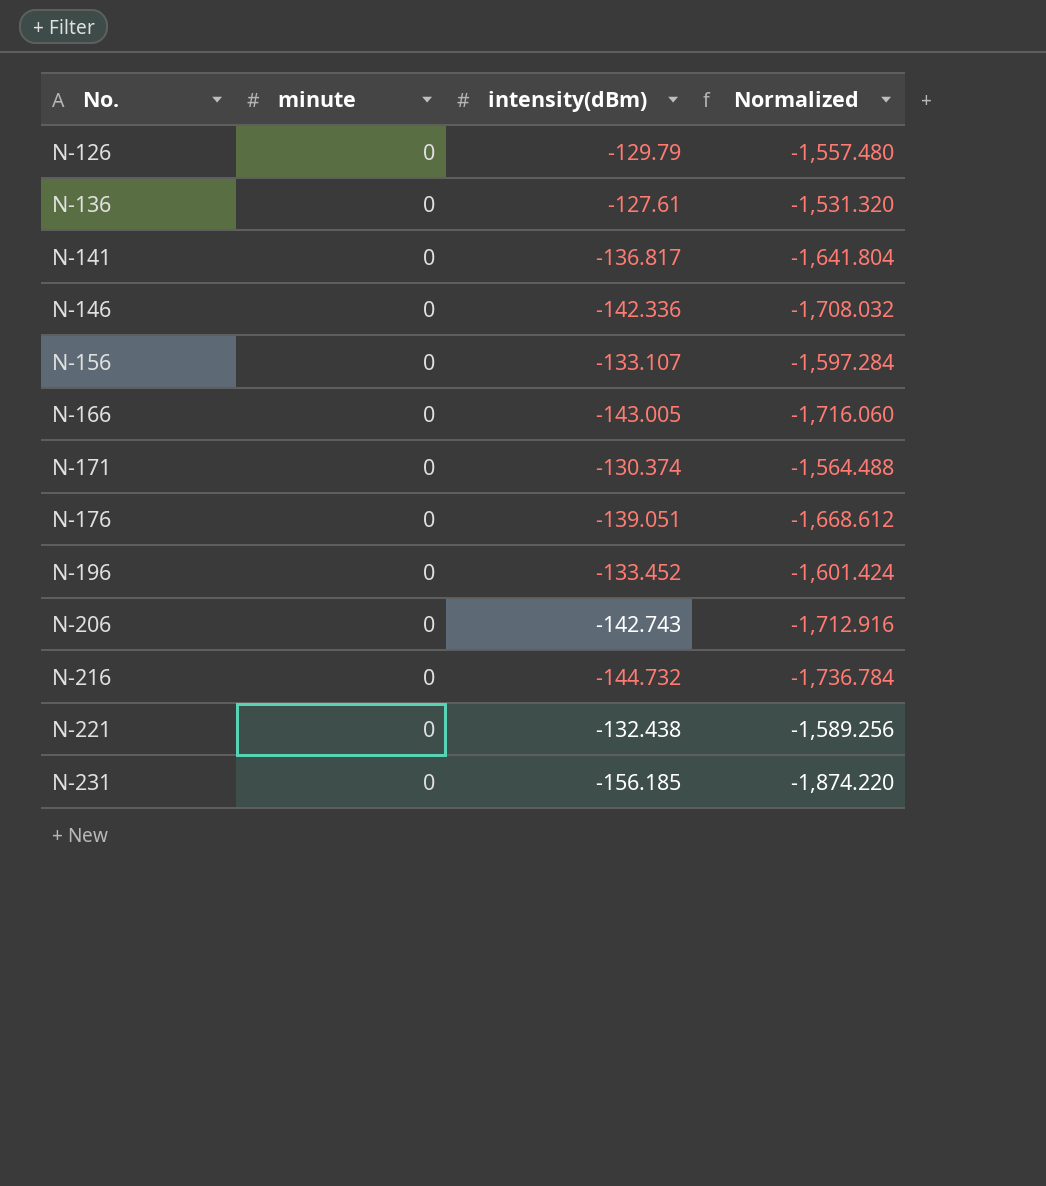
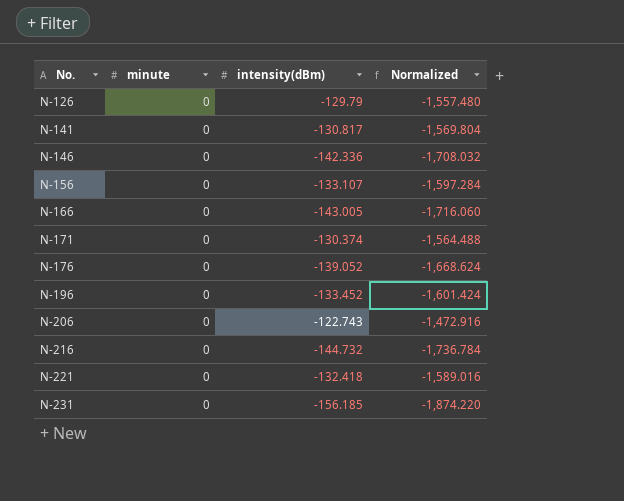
row N-136: 0 | -127.61 | -1,531.320 -> none
N-141 | intensity(dBm): -136.817 -> -130.817
N-141 | Normalized: -1,641.804 -> -1,569.804
N-176 | intensity(dBm): -139.051 -> -139.052
N-176 | Normalized: -1,668.612 -> -1,668.624
N-206 | intensity(dBm): -142.743 -> -122.743
N-206 | Normalized: -1,712.916 -> -1,472.916
N-221 | intensity(dBm): -132.438 -> -132.418
N-221 | Normalized: -1,589.256 -> -1,589.016

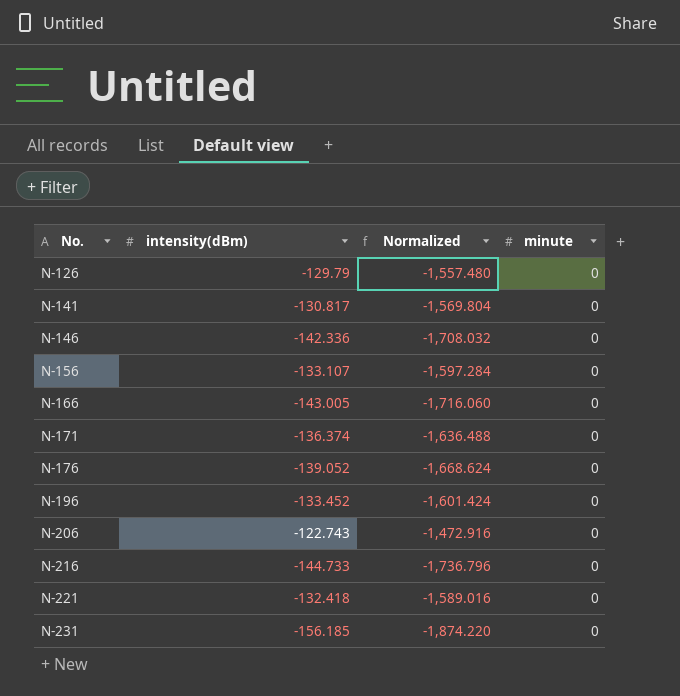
column minute | position: 2 -> 4
N-171 | intensity(dBm): -130.374 -> -136.374
N-171 | Normalized: -1,564.488 -> -1,636.488
N-216 | intensity(dBm): -144.732 -> -144.733
N-216 | Normalized: -1,736.784 -> -1,736.796

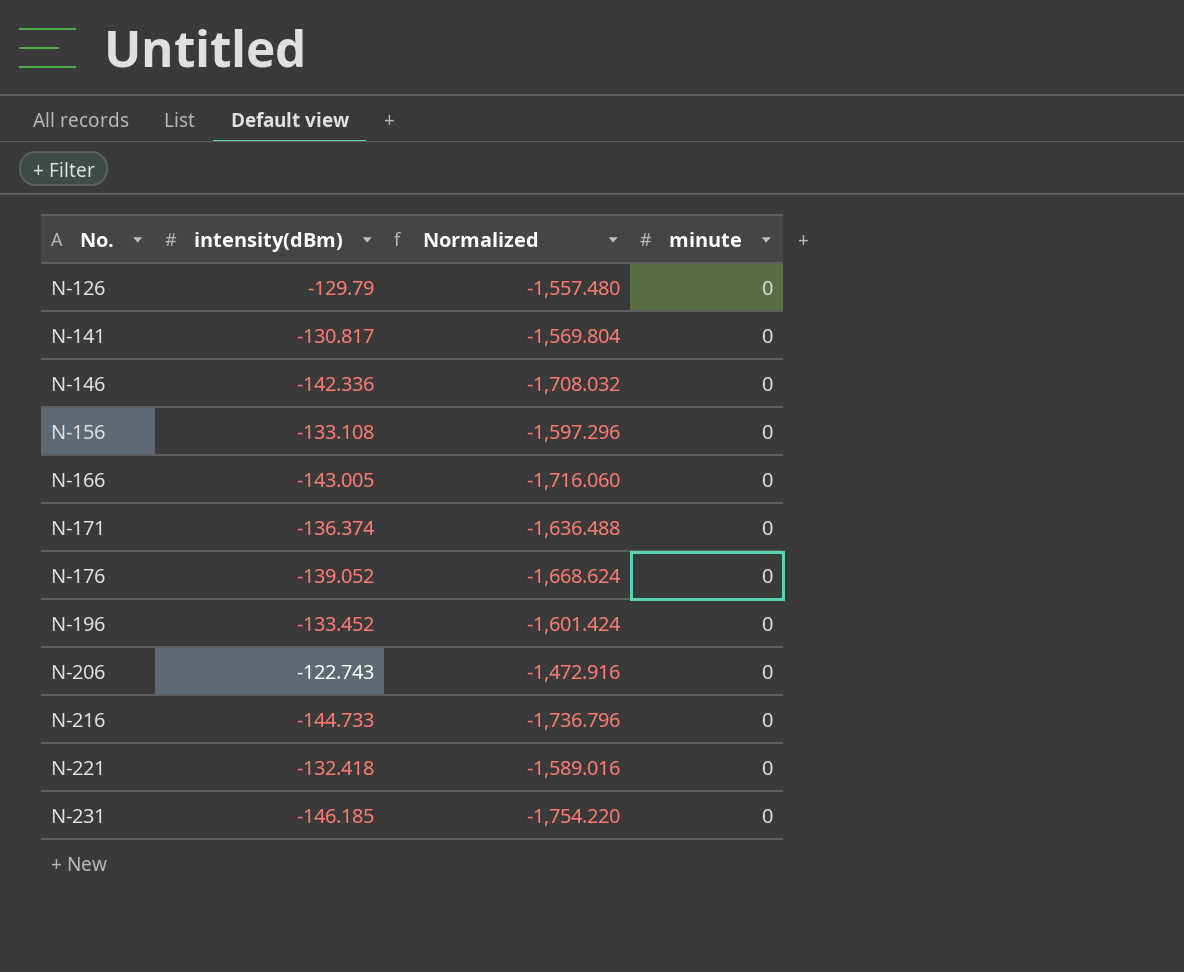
N-156 | intensity(dBm): -133.107 -> -133.108
N-156 | Normalized: -1,597.284 -> -1,597.296
N-231 | intensity(dBm): -156.185 -> -146.185
N-231 | Normalized: -1,874.220 -> -1,754.220

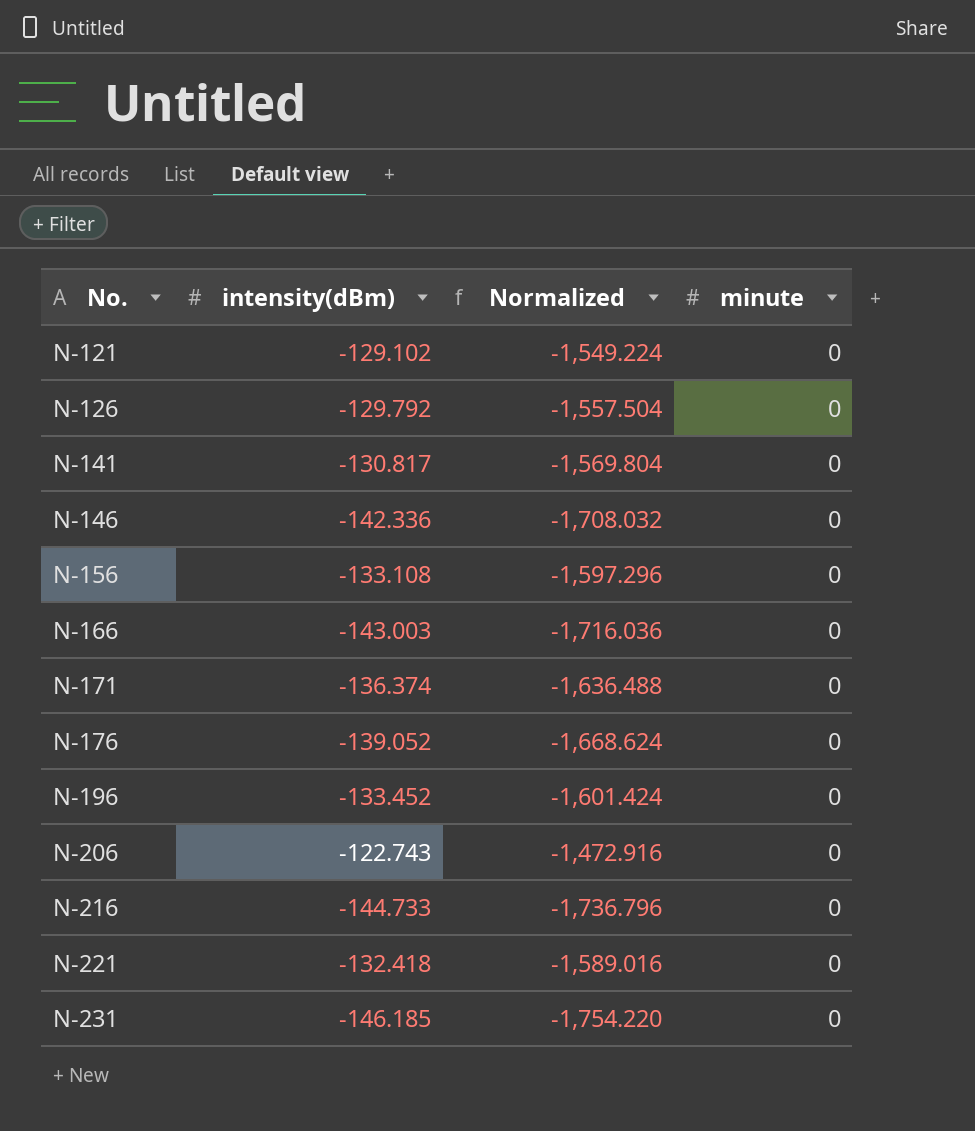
row N-121: none -> -129.102 | -1,549.224 | 0
N-126 | intensity(dBm): -129.79 -> -129.792
N-126 | Normalized: -1,557.480 -> -1,557.504
N-166 | intensity(dBm): -143.005 -> -143.003
N-166 | Normalized: -1,716.060 -> -1,716.036

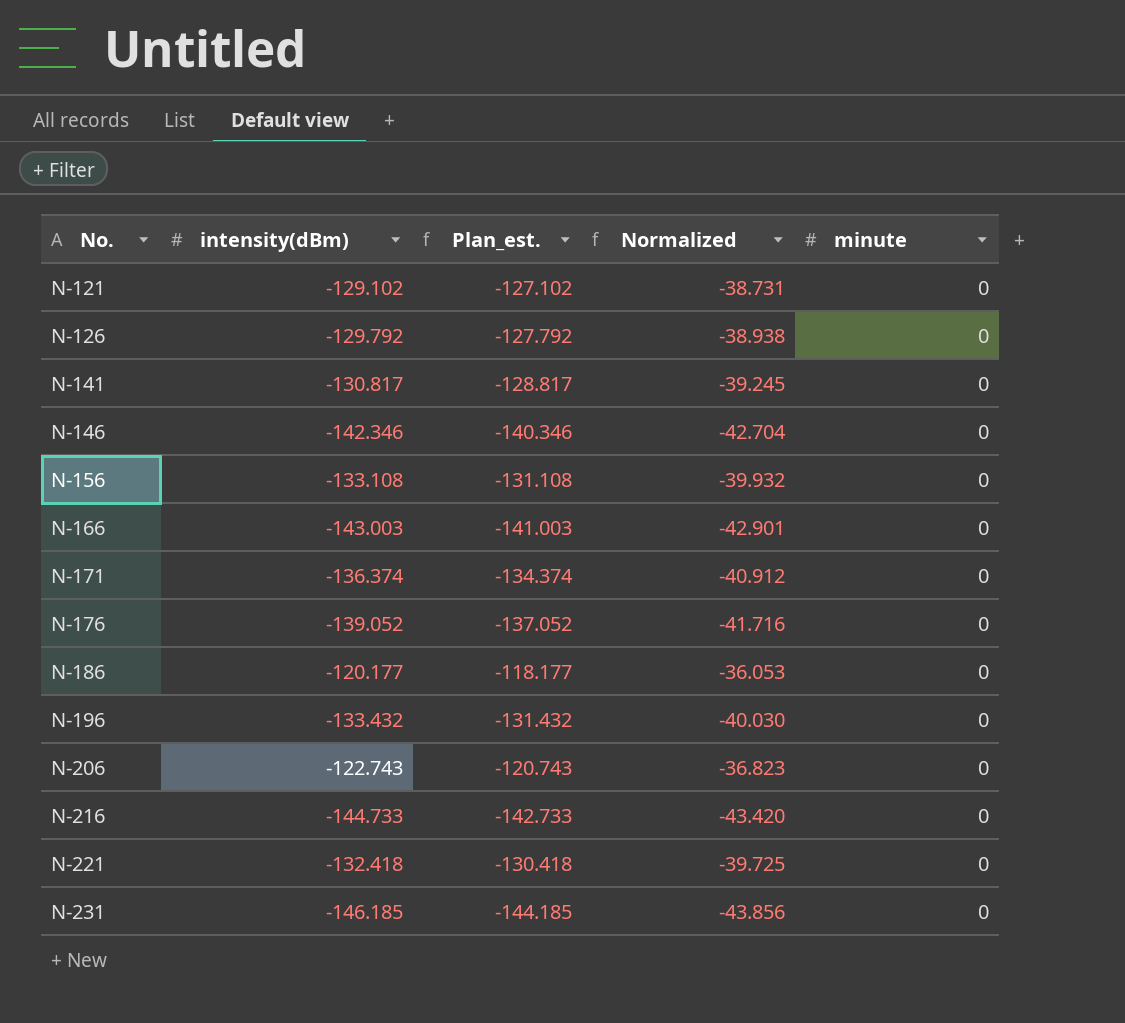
column Plan_est. | formula: none -> [intensity(dBm)] + 2
column Normalized | formula: [intensity(dBm)] * 12 -> [intensity(dBm)] * 0.3
N-146 | intensity(dBm): -142.336 -> -142.346
row N-186: none -> -120.177 | -118.177 | -36.053 | 0
N-196 | intensity(dBm): -133.452 -> -133.432

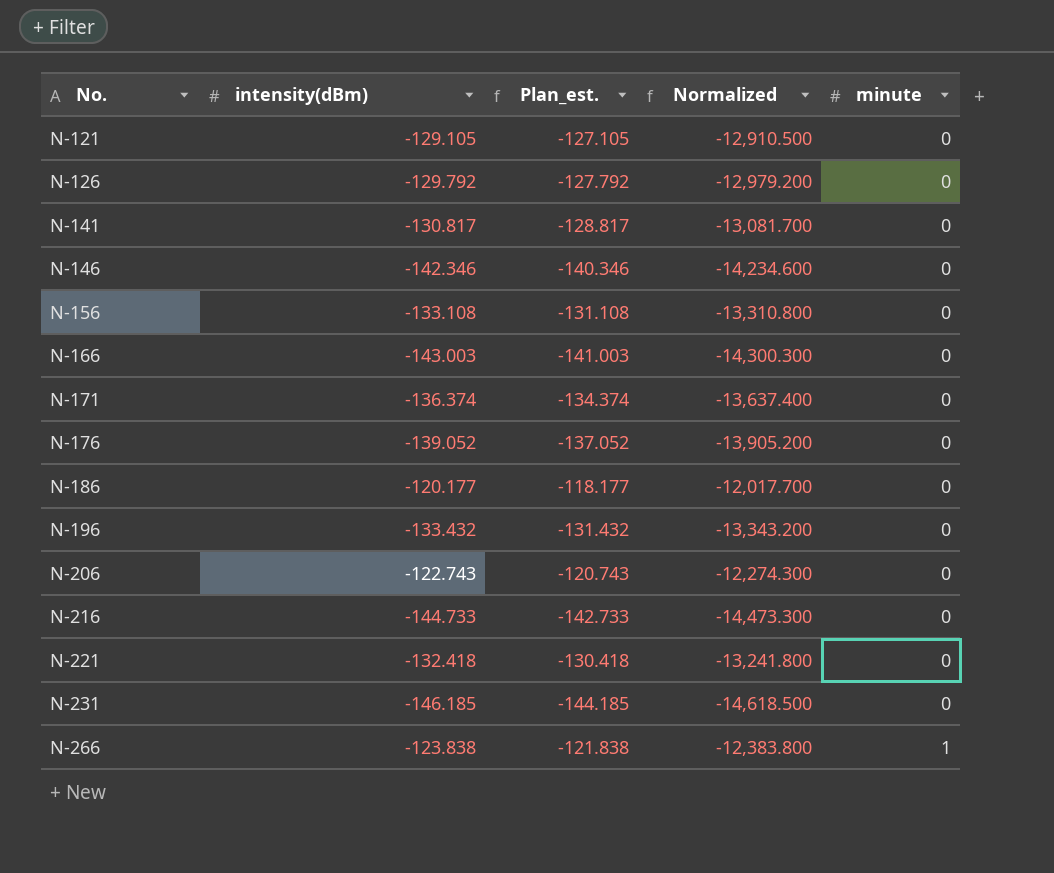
column Normalized | formula: [intensity(dBm)] * 0.3 -> [intensity(dBm)] * 100
N-121 | intensity(dBm): -129.102 -> -129.105
N-121 | Plan_est.: -127.102 -> -127.105
row N-266: none -> -123.838 | -121.838 | -12,383.800 | 1

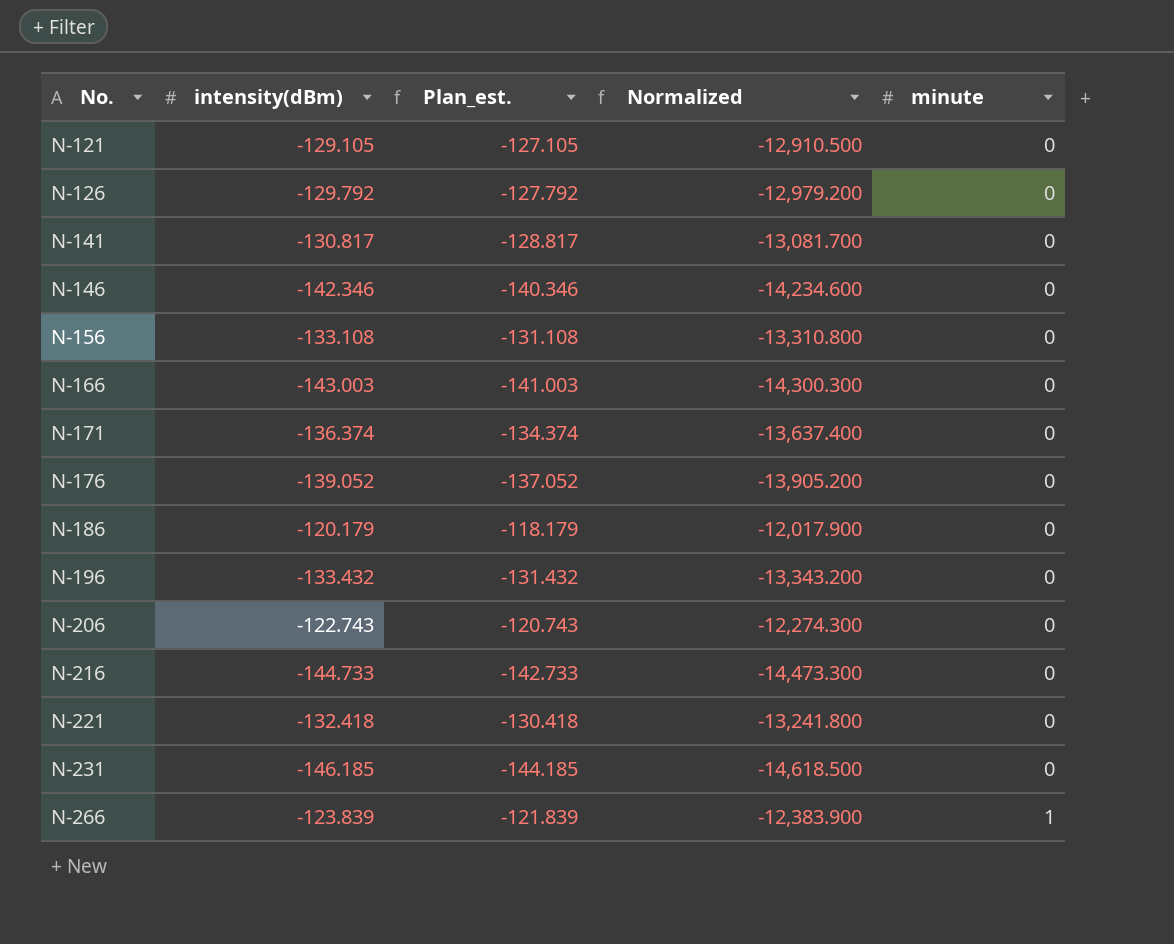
N-186 | intensity(dBm): -120.177 -> -120.179
N-186 | Plan_est.: -118.177 -> -118.179
N-186 | Normalized: -12,017.700 -> -12,017.900
N-266 | intensity(dBm): -123.838 -> -123.839
N-266 | Plan_est.: -121.838 -> -121.839
N-266 | Normalized: -12,383.800 -> -12,383.900

